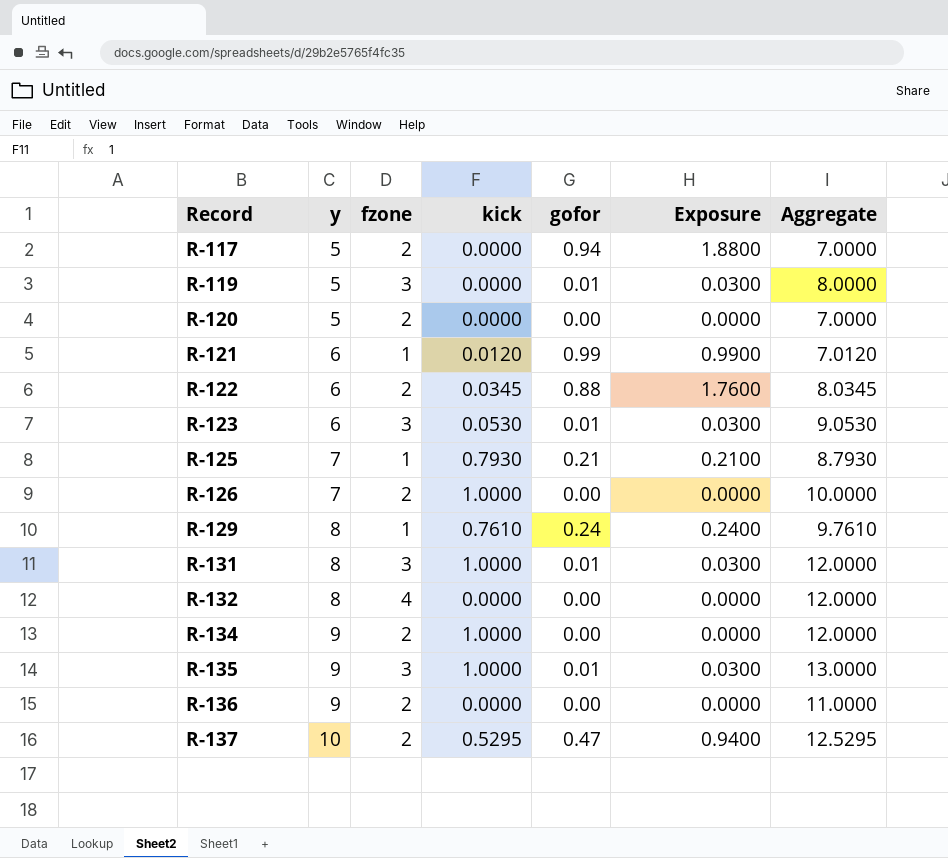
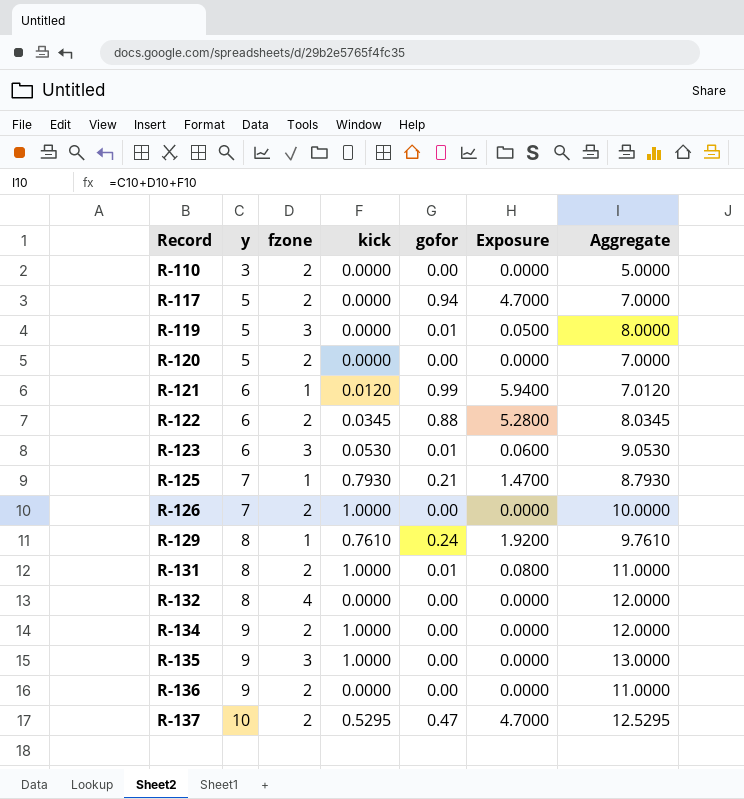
column Exposure | formula: [fzone] * [gofor] -> [y] * [gofor]
row R-110: none -> 3 | 2 | 0.0000 | 0.00 | 0.0000 | 5.0000
R-131 | fzone: 3 -> 2
R-131 | Aggregate: 12.0000 -> 11.0000
R-135 | gofor: 0.01 -> 0.00

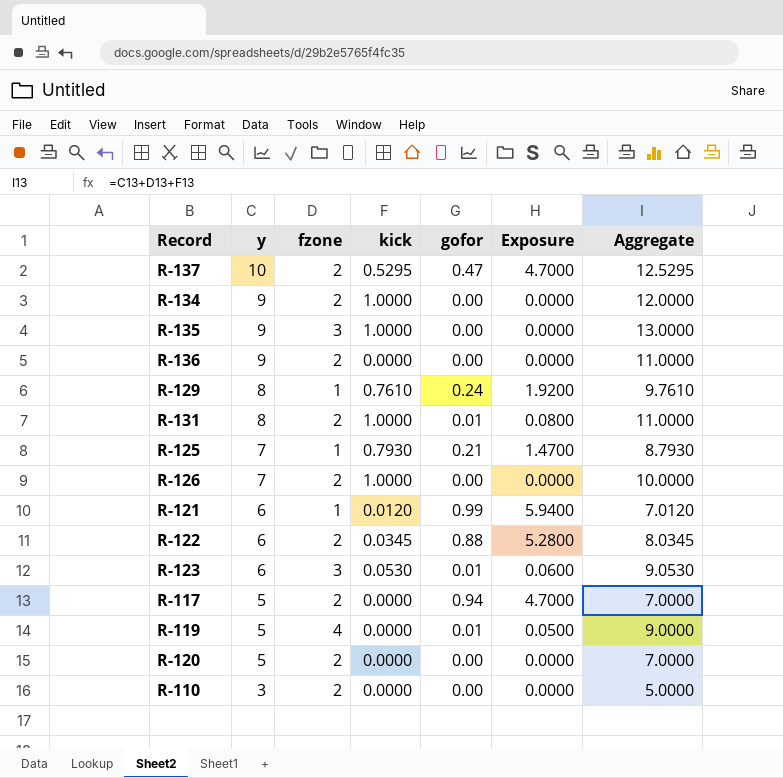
row order: Record ascending -> y descending
row R-132: 8 | 4 | 0.0000 | 0.00 | 0.0000 | 12.0000 -> none
R-119 | fzone: 3 -> 4
R-119 | Aggregate: 8.0000 -> 9.0000

